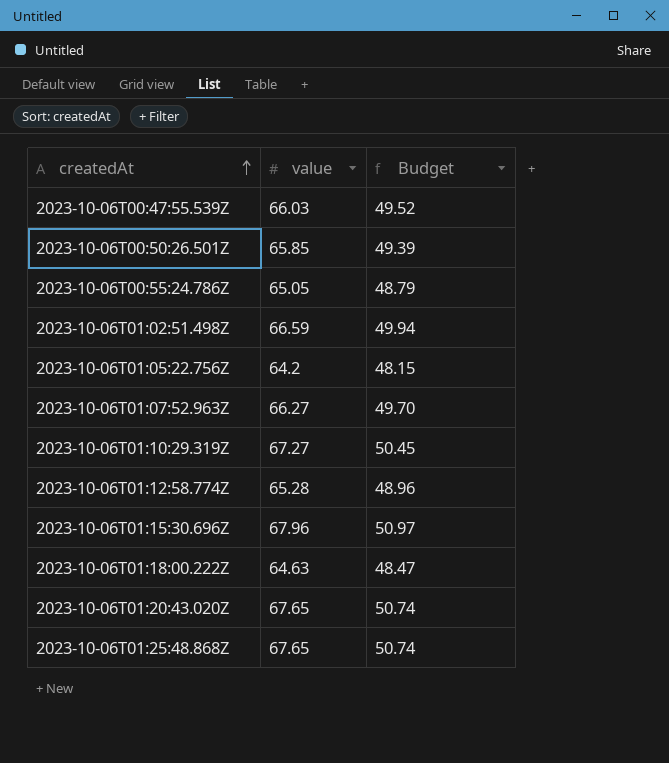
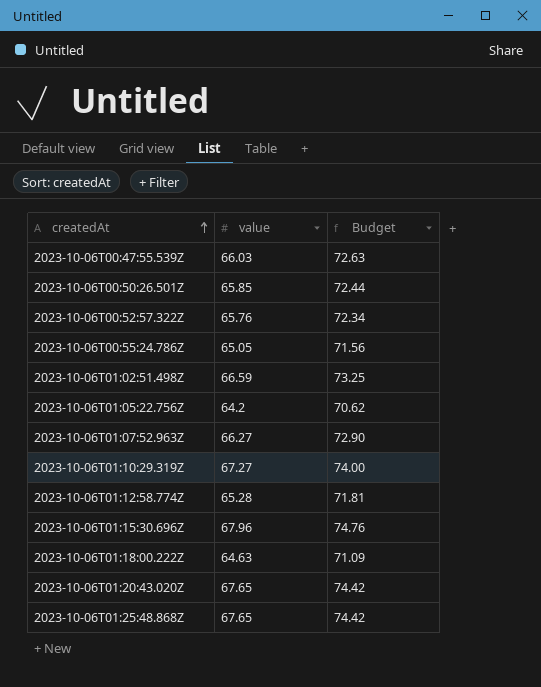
column Budget | formula: [value] * 0.75 -> [value] * 1.1
row 2023-10-06T00:52:57.322Z: none -> 65.76 | 72.34

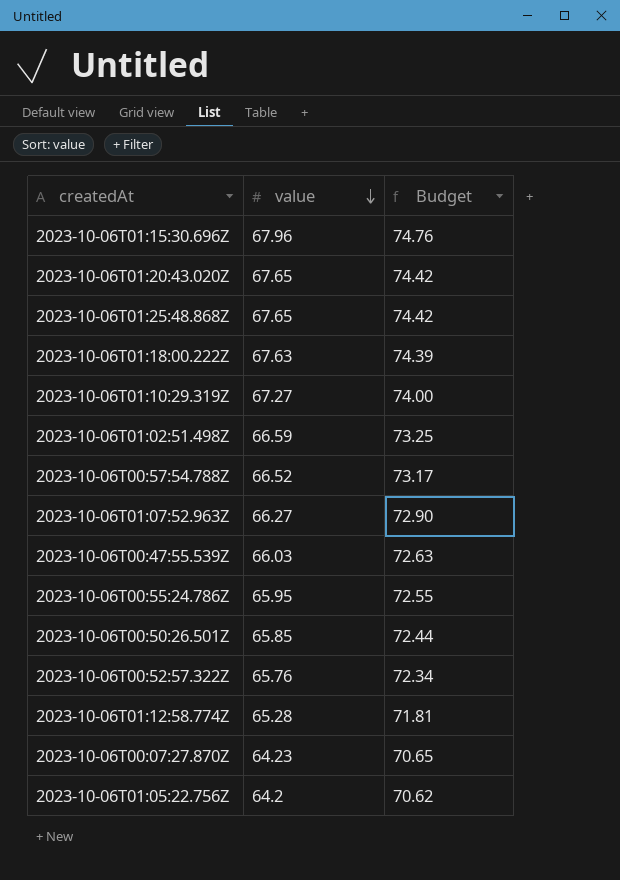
row order: createdAt ascending -> value descending
2023-10-06T01:18:00.222Z | value: 64.63 -> 67.63
2023-10-06T01:18:00.222Z | Budget: 71.09 -> 74.39
row 2023-10-06T00:57:54.788Z: none -> 66.52 | 73.17
2023-10-06T00:55:24.786Z | value: 65.05 -> 65.95
2023-10-06T00:55:24.786Z | Budget: 71.56 -> 72.55
row 2023-10-06T00:07:27.870Z: none -> 64.23 | 70.65

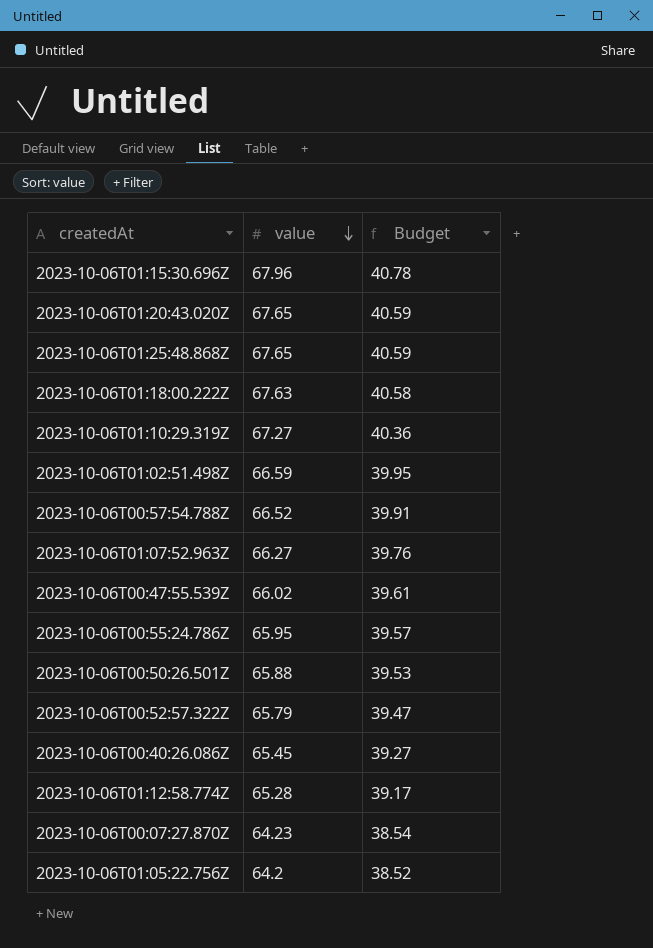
column Budget | formula: [value] * 1.1 -> [value] * 0.6
2023-10-06T00:47:55.539Z | value: 66.03 -> 66.02
2023-10-06T00:50:26.501Z | value: 65.85 -> 65.88
2023-10-06T00:52:57.322Z | value: 65.76 -> 65.79
row 2023-10-06T00:40:26.086Z: none -> 65.45 | 39.27

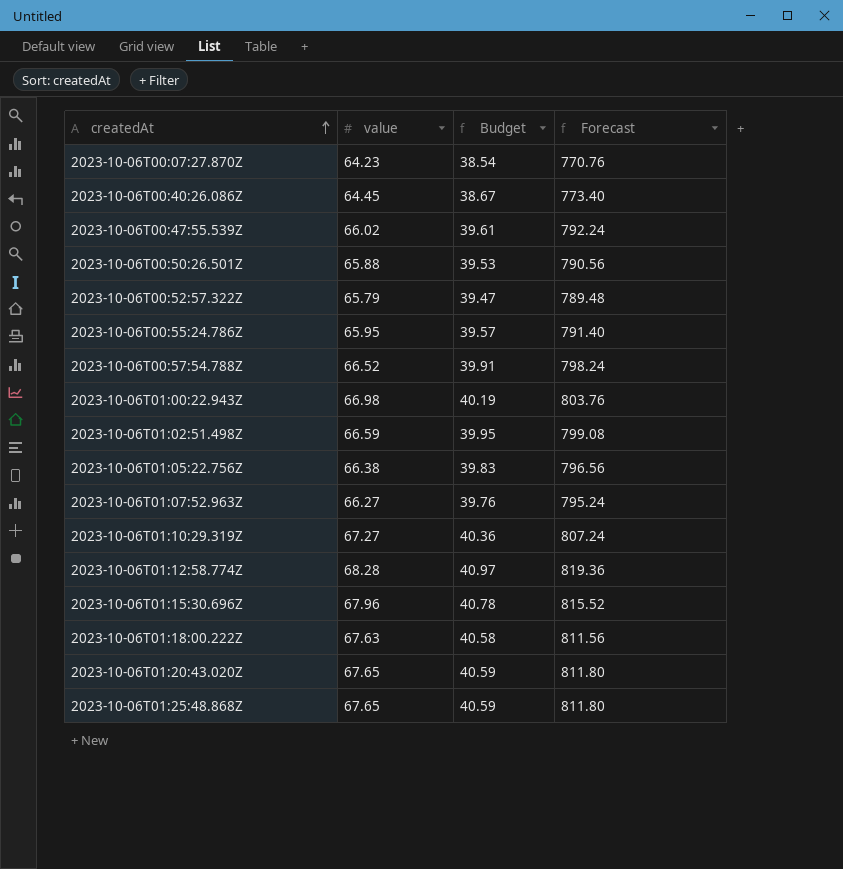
row order: value descending -> createdAt ascending
column Forecast | formula: none -> [value] * 12
2023-10-06T00:40:26.086Z | value: 65.45 -> 64.45
2023-10-06T00:40:26.086Z | Budget: 39.27 -> 38.67
row 2023-10-06T01:00:22.943Z: none -> 66.98 | 40.19 | 803.76
2023-10-06T01:05:22.756Z | value: 64.2 -> 66.38
2023-10-06T01:05:22.756Z | Budget: 38.52 -> 39.83
2023-10-06T01:12:58.774Z | value: 65.28 -> 68.28
2023-10-06T01:12:58.774Z | Budget: 39.17 -> 40.97

